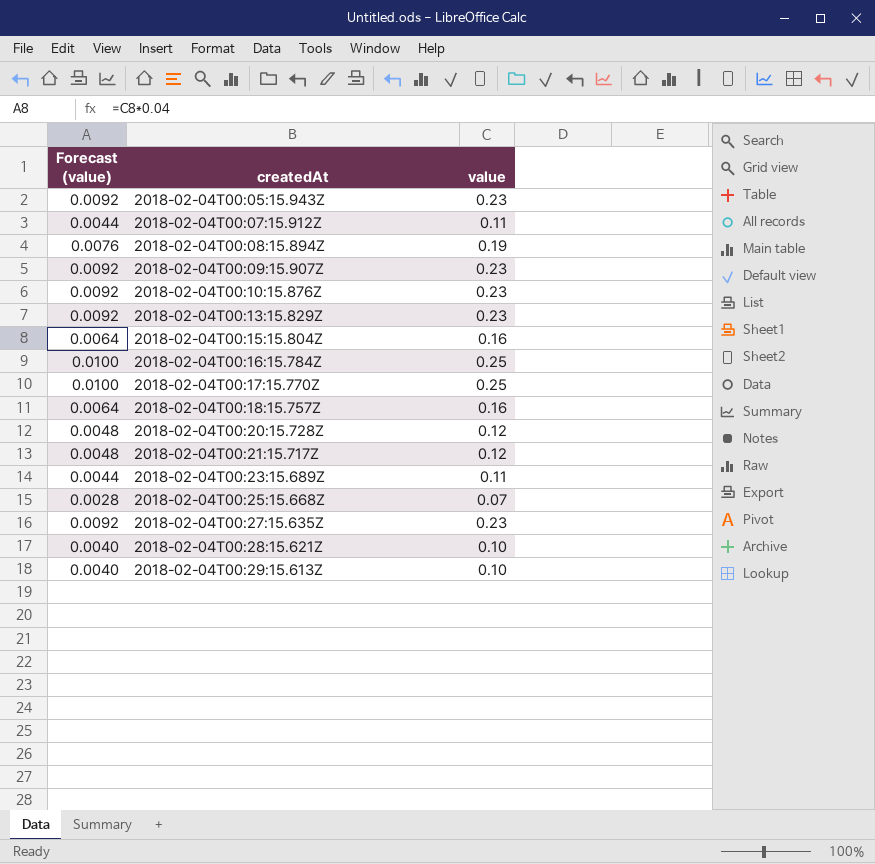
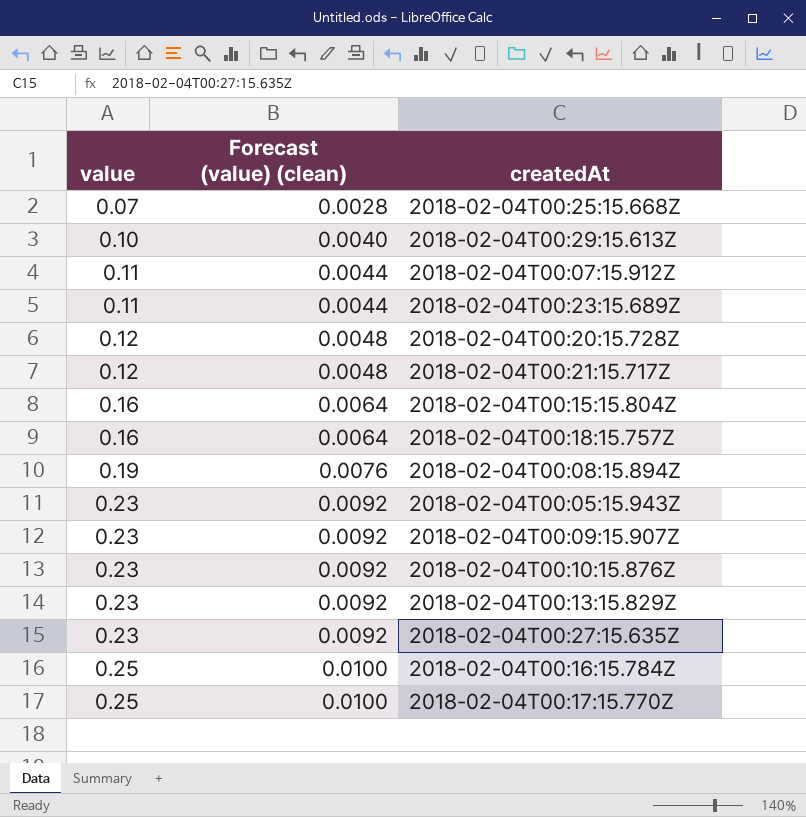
row order: createdAt ascending -> value ascending
column value | position: 3 -> 1
column name: Forecast (value) -> Forecast (value) (clean)
row 2018-02-04T00:28:15.621Z: 0.0040 | 0.10 -> none

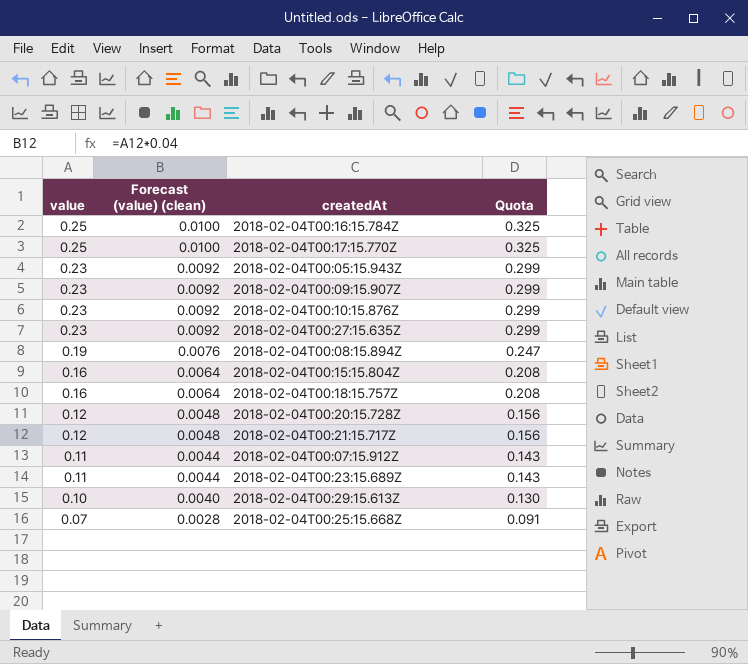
row order: value ascending -> value descending
column Quota | formula: none -> [value] * 1.3
row 2018-02-04T00:13:15.829Z: 0.23 | 0.0092 -> none

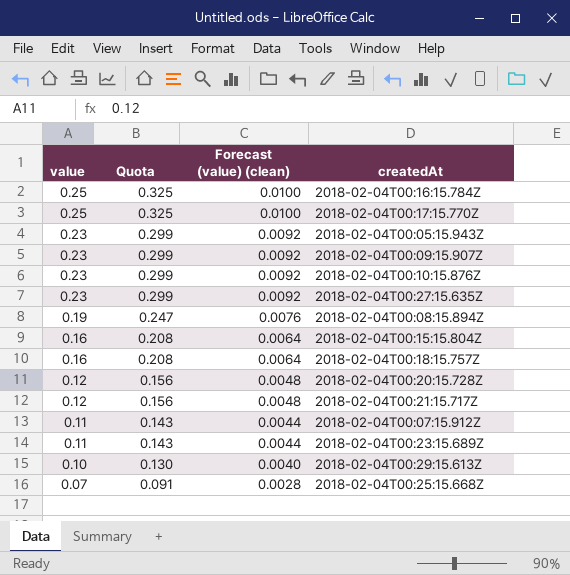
column Quota | position: 4 -> 2

